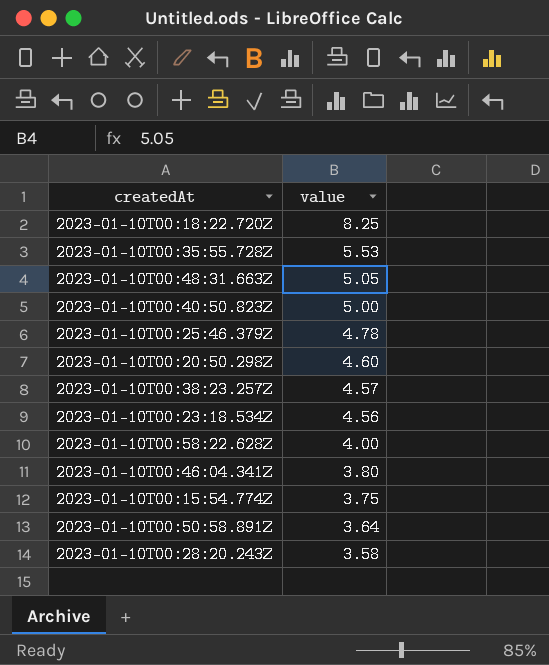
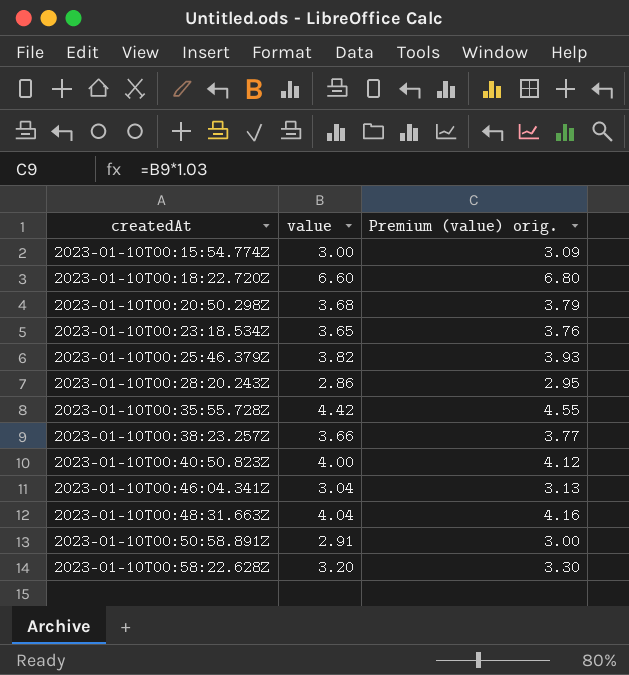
row order: value descending -> createdAt ascending
column Premium (value) orig. | formula: none -> [value] * 1.03
2023-01-10T00:15:54.774Z | value: 3.75 -> 3.00
2023-01-10T00:18:22.720Z | value: 8.25 -> 6.60
2023-01-10T00:20:50.298Z | value: 4.60 -> 3.68
2023-01-10T00:23:18.534Z | value: 4.56 -> 3.65
2023-01-10T00:25:46.379Z | value: 4.78 -> 3.82
2023-01-10T00:28:20.243Z | value: 3.58 -> 2.86
2023-01-10T00:35:55.728Z | value: 5.53 -> 4.42
2023-01-10T00:38:23.257Z | value: 4.57 -> 3.66
2023-01-10T00:40:50.823Z | value: 5.00 -> 4.00
2023-01-10T00:46:04.341Z | value: 3.80 -> 3.04
2023-01-10T00:48:31.663Z | value: 5.05 -> 4.04
2023-01-10T00:50:58.891Z | value: 3.64 -> 2.91
2023-01-10T00:58:22.628Z | value: 4.00 -> 3.20

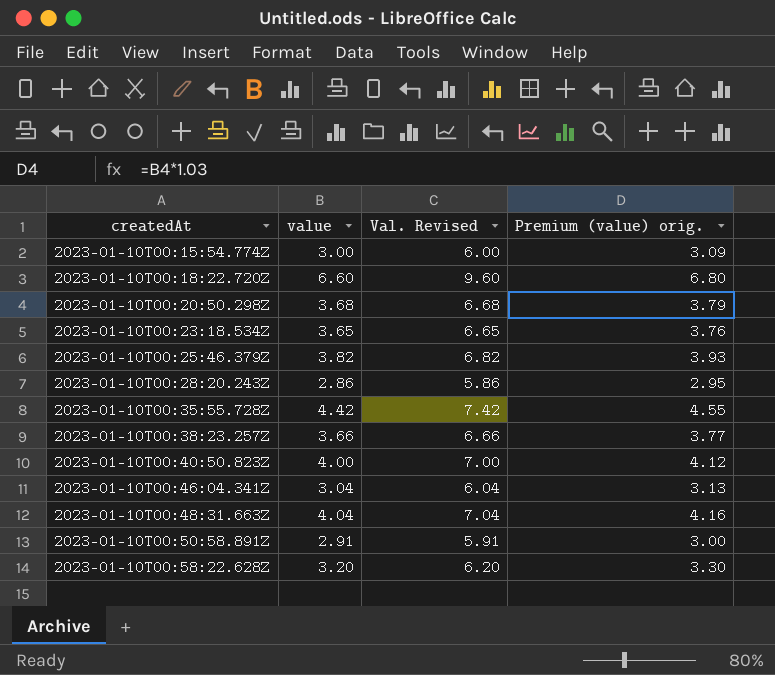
column Val. Revised | formula: none -> [value] + 3

